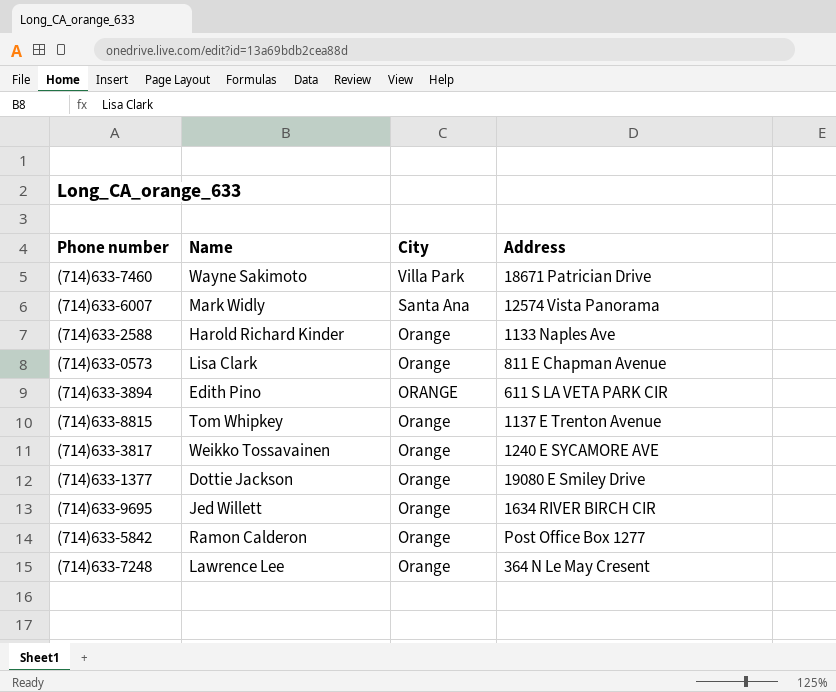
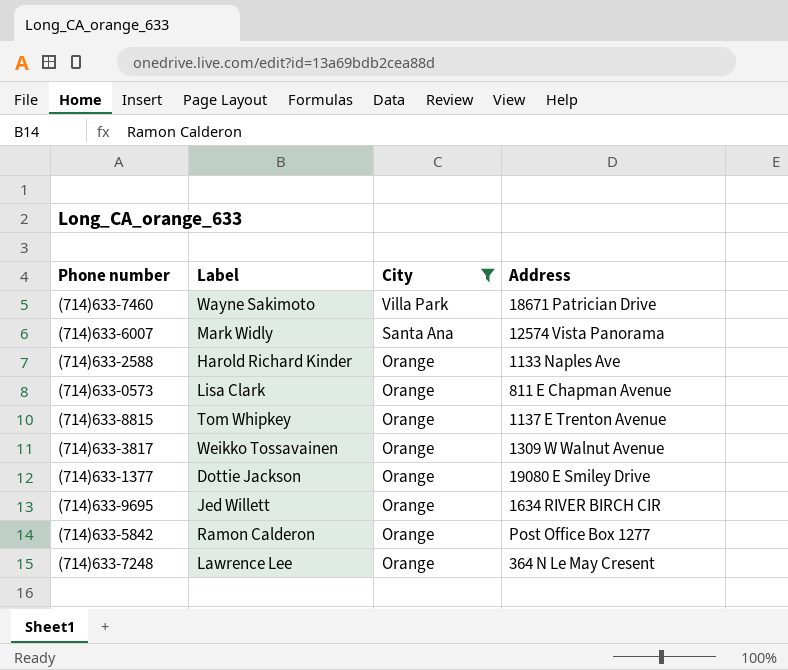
filter: none -> City != ORANGE
column name: Name -> Label
(714)633-3817 | Address: 1240 E SYCAMORE AVE -> 1309 W Walnut Avenue

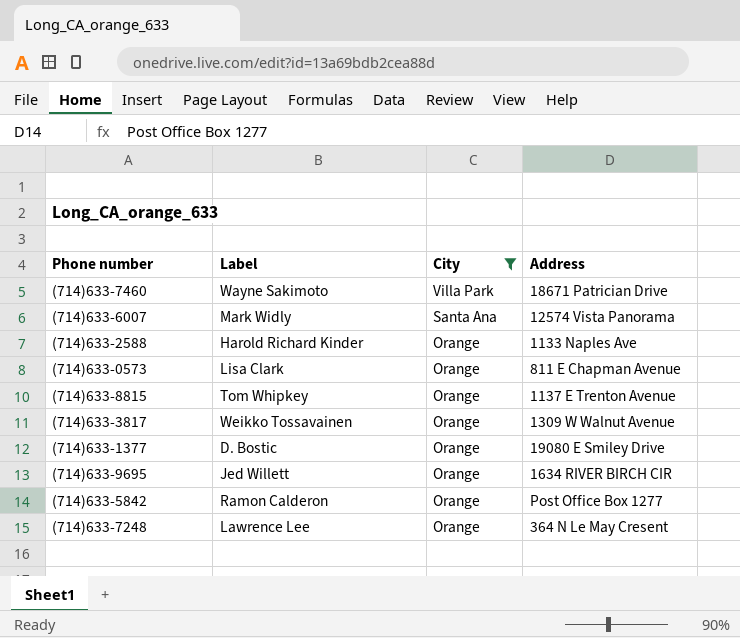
(714)633-1377 | Label: Dottie Jackson -> D. Bostic

